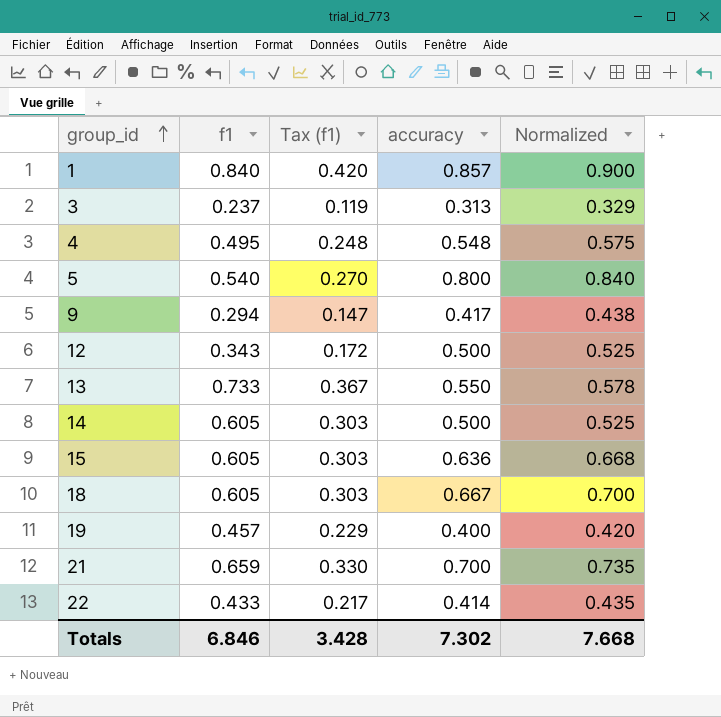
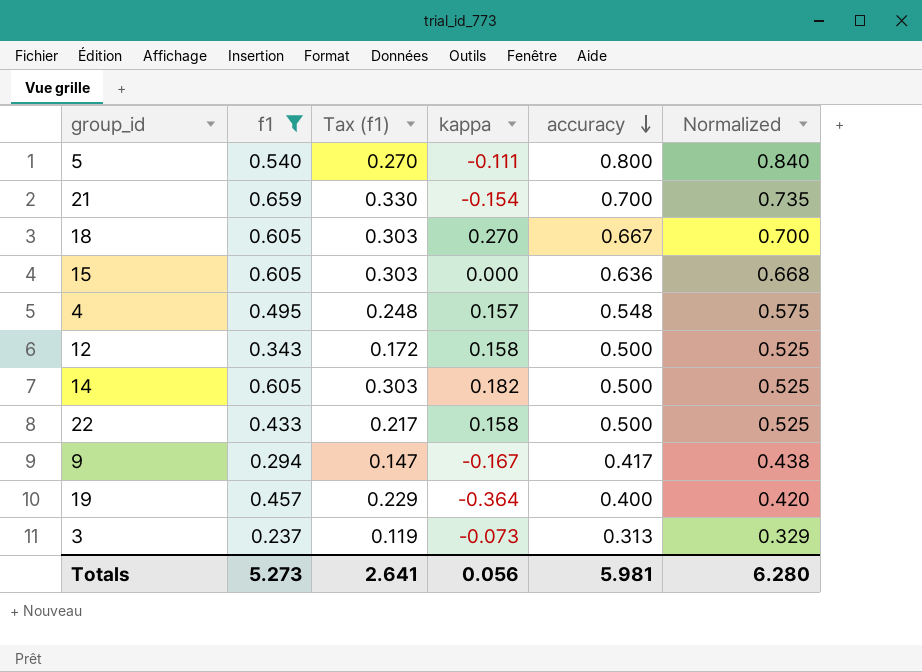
filter: none -> f1 <= 0.659
row order: group_id ascending -> accuracy descending
column kappa | position: none -> 4
22 | accuracy: 0.414 -> 0.500
22 | Normalized: 0.435 -> 0.525
Totals | f1: 6.846 -> 5.273
Totals | Tax (f1): 3.428 -> 2.641
Totals | accuracy: 7.302 -> 5.981
Totals | Normalized: 7.668 -> 6.280

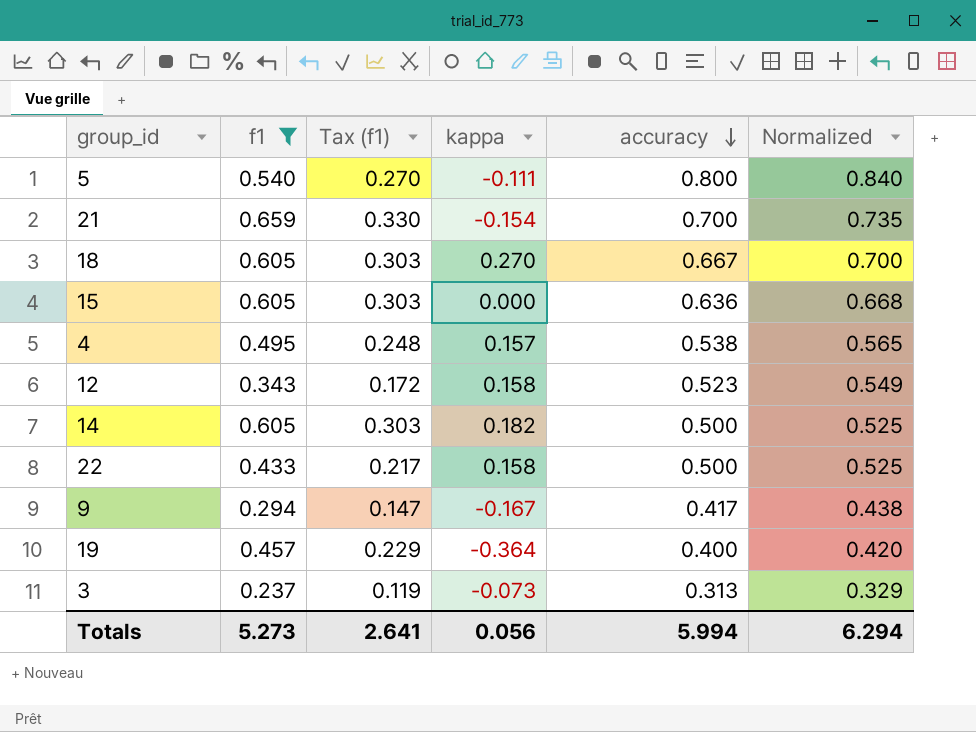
4 | accuracy: 0.548 -> 0.538
4 | Normalized: 0.575 -> 0.565
12 | accuracy: 0.500 -> 0.523
12 | Normalized: 0.525 -> 0.549
Totals | accuracy: 5.981 -> 5.994
Totals | Normalized: 6.280 -> 6.294

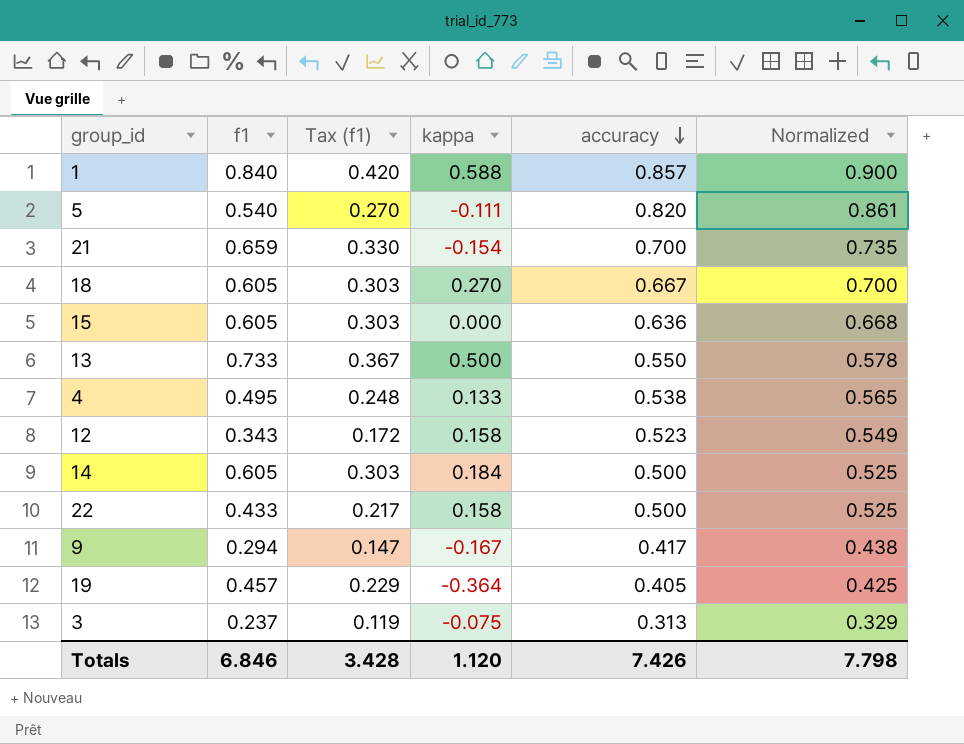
filter: f1 <= 0.659 -> none
5 | accuracy: 0.800 -> 0.820
5 | Normalized: 0.840 -> 0.861
4 | kappa: 0.157 -> 0.133
14 | kappa: 0.182 -> 0.184
19 | accuracy: 0.400 -> 0.405
19 | Normalized: 0.420 -> 0.425
3 | kappa: -0.073 -> -0.075
Totals | f1: 5.273 -> 6.846
Totals | Tax (f1): 2.641 -> 3.428
Totals | kappa: 0.056 -> 1.120
Totals | accuracy: 5.994 -> 7.426
Totals | Normalized: 6.294 -> 7.798

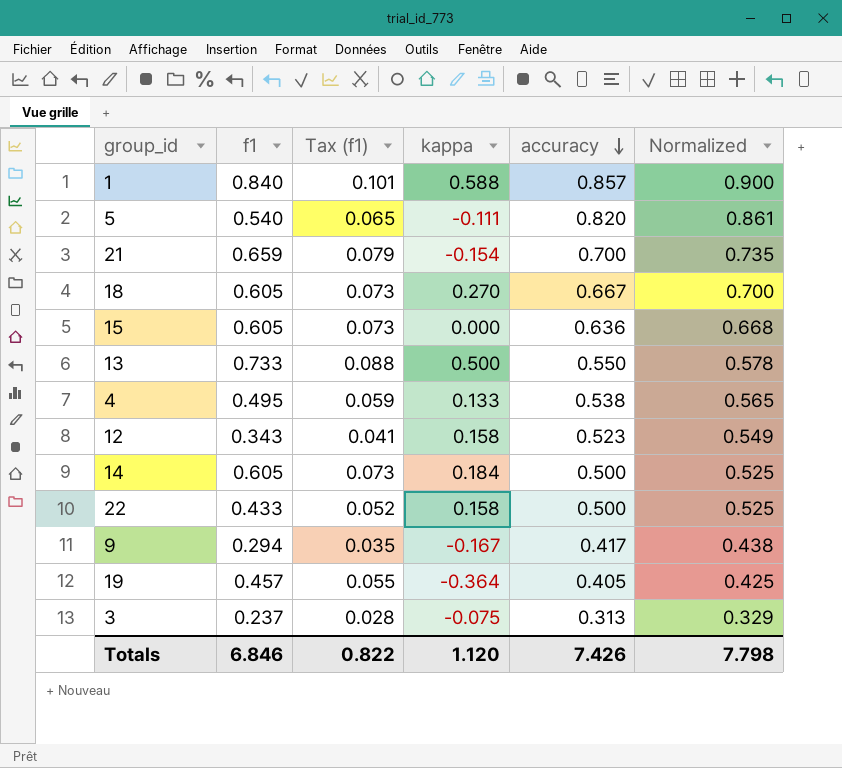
column Tax (f1) | formula: [f1] * 0.5 -> [f1] * 0.12
Totals | Tax (f1): 3.428 -> 0.822

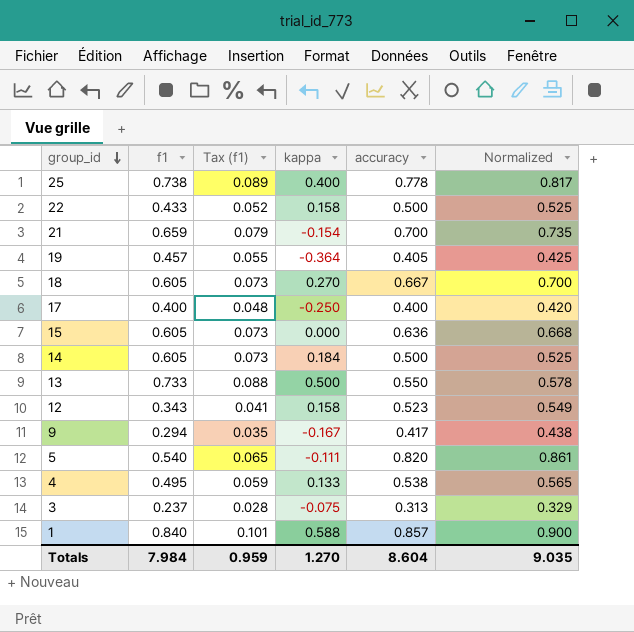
row order: accuracy descending -> group_id descending
row 25: none -> 0.738 | 0.089 | 0.400 | 0.778 | 0.817
row 17: none -> 0.400 | 0.048 | -0.250 | 0.400 | 0.420
Totals | f1: 6.846 -> 7.984
Totals | Tax (f1): 0.822 -> 0.959
Totals | kappa: 1.120 -> 1.270
Totals | accuracy: 7.426 -> 8.604
Totals | Normalized: 7.798 -> 9.035

